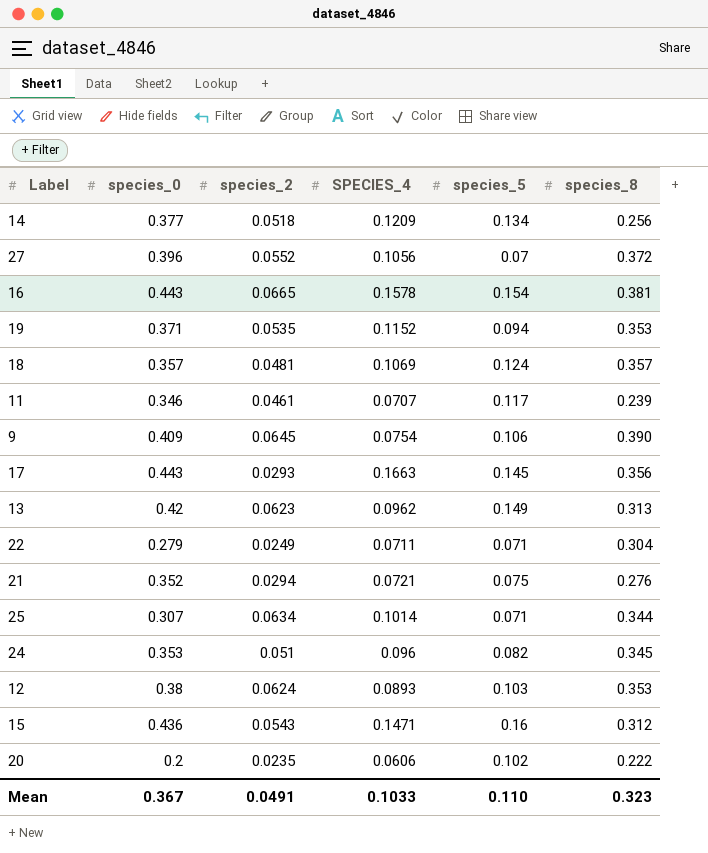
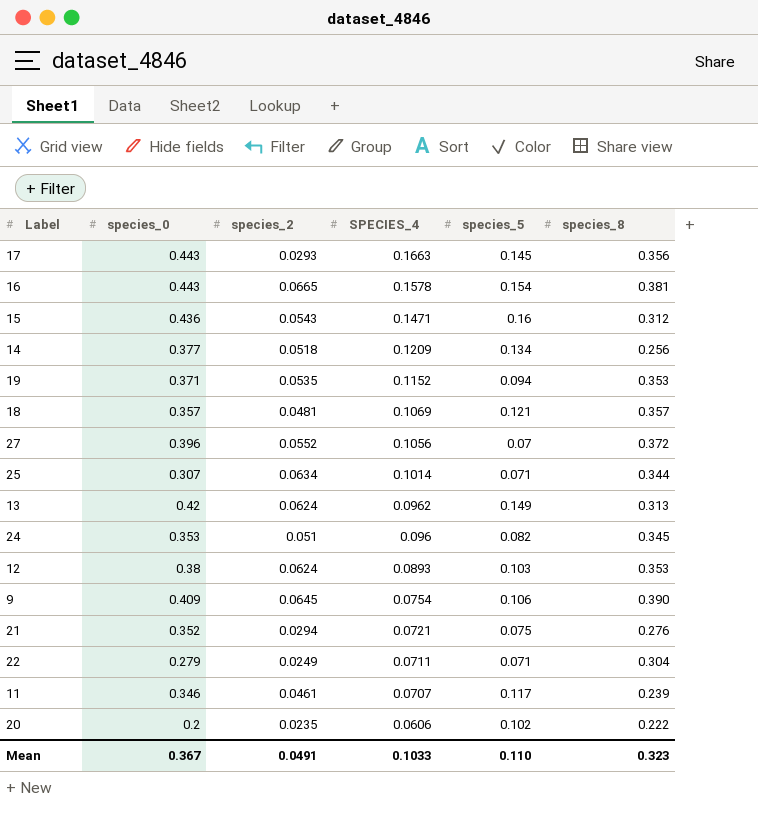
row order: none -> SPECIES_4 descending
18 | species_5: 0.124 -> 0.121
13 | species_2: 0.0623 -> 0.0624

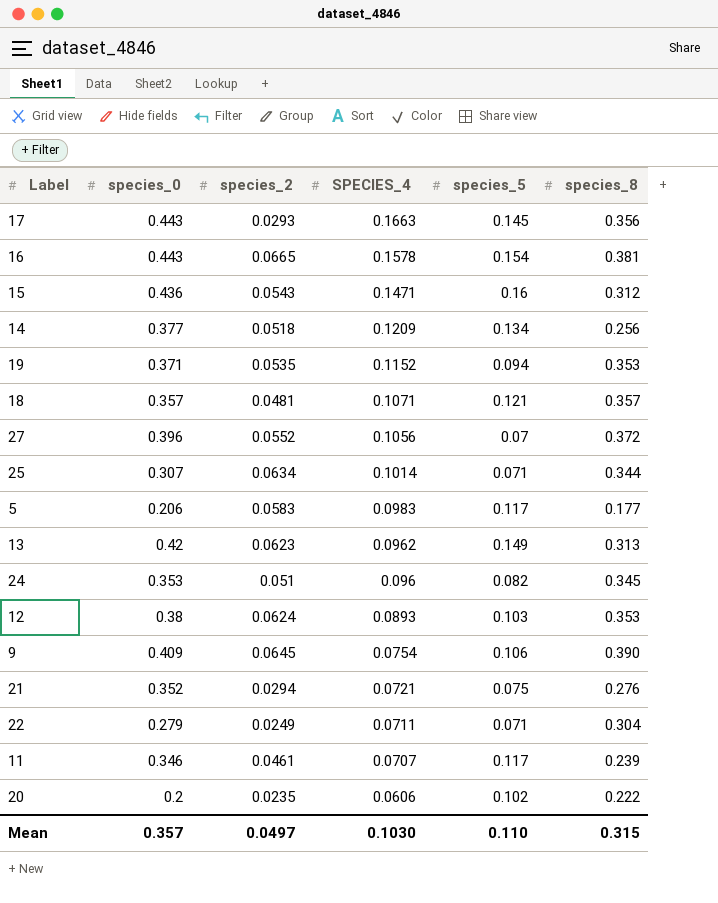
18 | SPECIES_4: 0.1069 -> 0.1071
row 5: none -> 0.206 | 0.0583 | 0.0983 | 0.117 | 0.177
13 | species_2: 0.0624 -> 0.0623
Mean | species_0: 0.367 -> 0.357
Mean | species_2: 0.0491 -> 0.0497
Mean | SPECIES_4: 0.1033 -> 0.1030
Mean | species_8: 0.323 -> 0.315

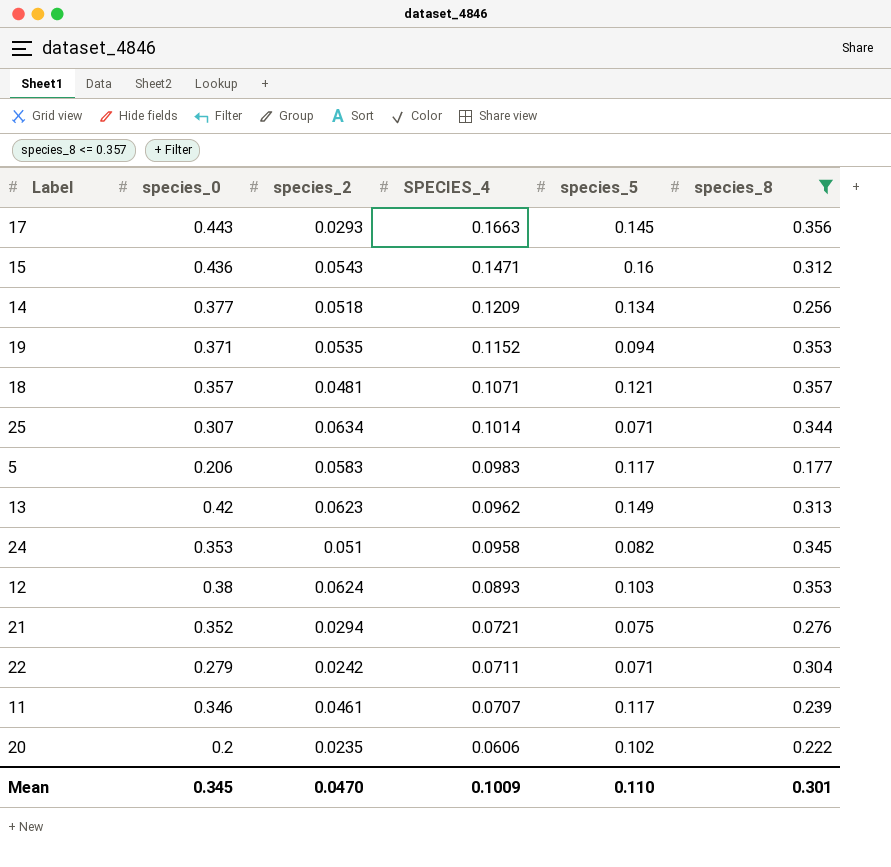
filter: none -> species_8 <= 0.357
24 | SPECIES_4: 0.096 -> 0.0958
22 | species_2: 0.0249 -> 0.0242
Mean | species_0: 0.357 -> 0.345
Mean | species_2: 0.0497 -> 0.0470
Mean | SPECIES_4: 0.1030 -> 0.1009
Mean | species_8: 0.315 -> 0.301

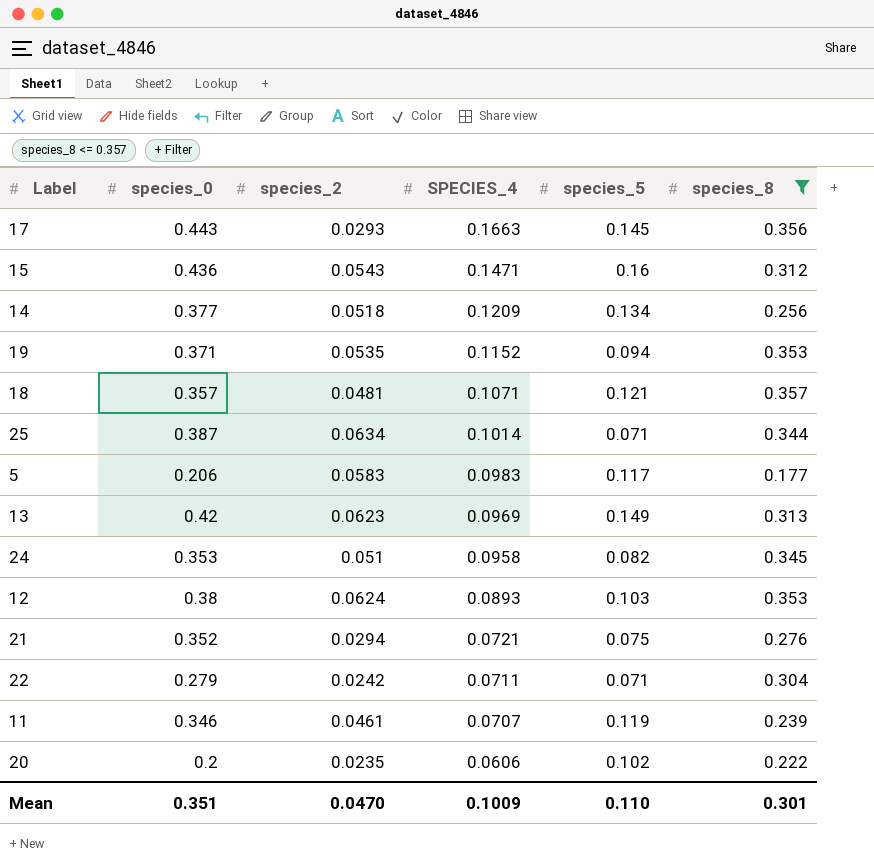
25 | species_0: 0.307 -> 0.387
13 | SPECIES_4: 0.0962 -> 0.0969
11 | species_5: 0.117 -> 0.119
Mean | species_0: 0.345 -> 0.351

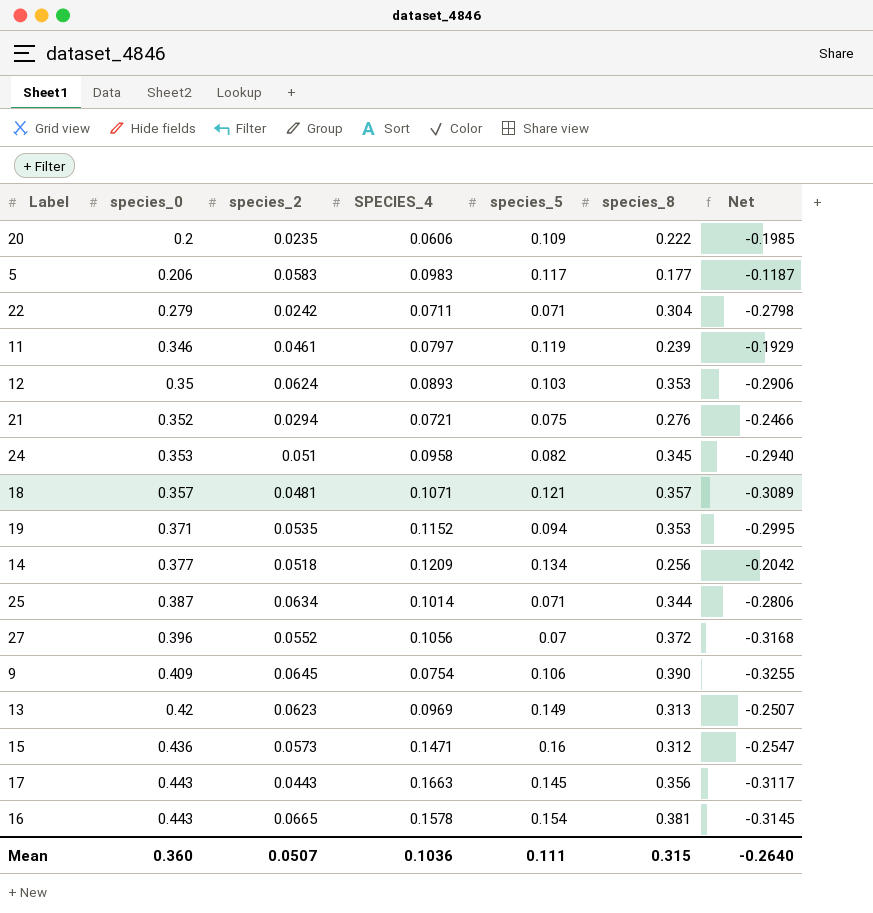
filter: species_8 <= 0.357 -> none
row order: SPECIES_4 descending -> species_0 ascending
column Net | formula: none -> [species_2] - [species_8]
20 | species_5: 0.102 -> 0.109
11 | SPECIES_4: 0.0707 -> 0.0797
12 | species_0: 0.38 -> 0.35
15 | species_2: 0.0543 -> 0.0573
17 | species_2: 0.0293 -> 0.0443
Mean | species_0: 0.351 -> 0.360
Mean | species_2: 0.0470 -> 0.0507
Mean | SPECIES_4: 0.1009 -> 0.1036
Mean | species_5: 0.110 -> 0.111
Mean | species_8: 0.301 -> 0.315

